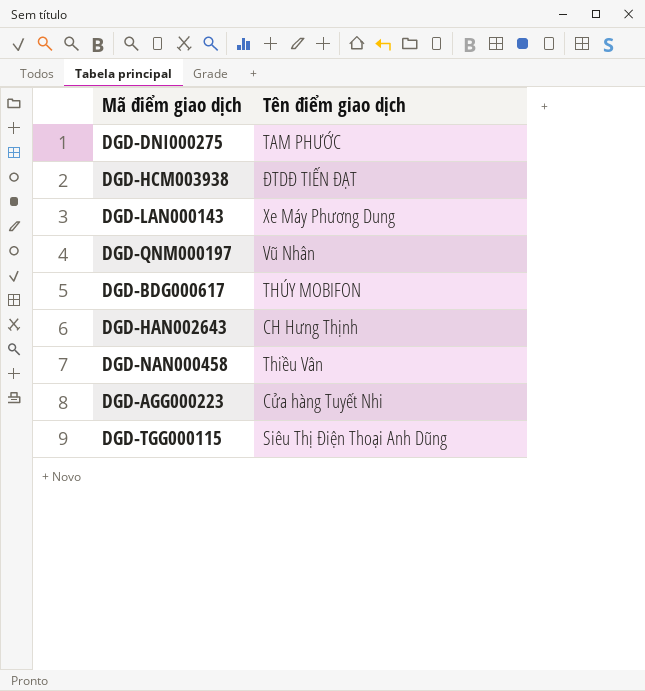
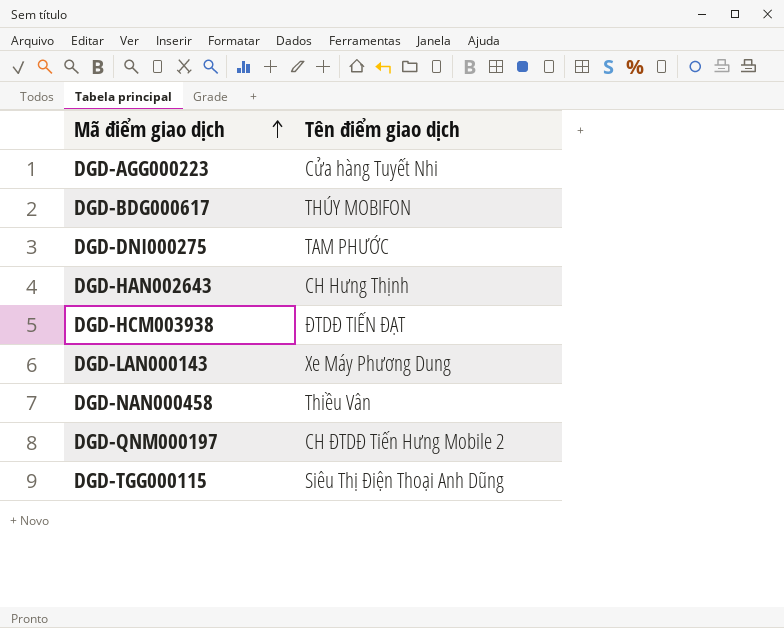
row order: none -> Mã điểm giao dịch ascending
DGD-QNM000197 | Tên điểm giao dịch: Vũ Nhân -> CH ĐTDĐ Tiến Hưng Mobile 2

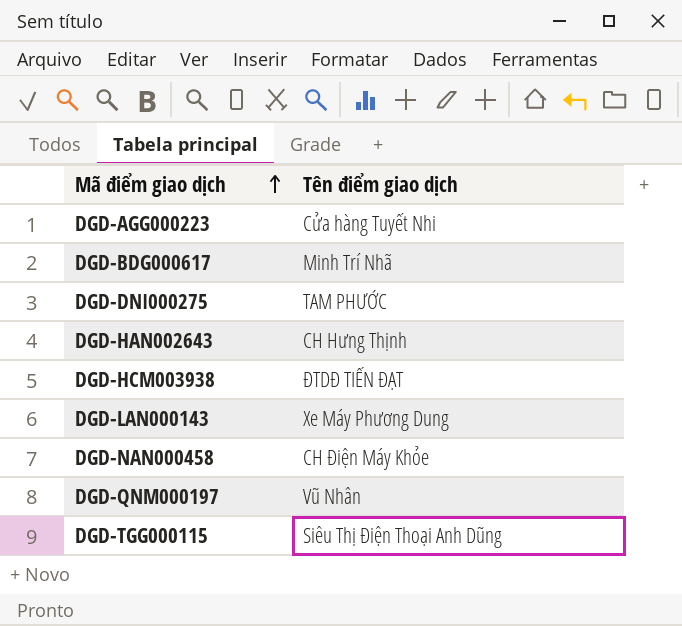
DGD-BDG000617 | Tên điểm giao dịch: THÚY MOBIFON -> Minh Trí Nhã
DGD-NAN000458 | Tên điểm giao dịch: Thiều Vân -> CH Điện Máy Khỏe
DGD-QNM000197 | Tên điểm giao dịch: CH ĐTDĐ Tiến Hưng Mobile 2 -> Vũ Nhân

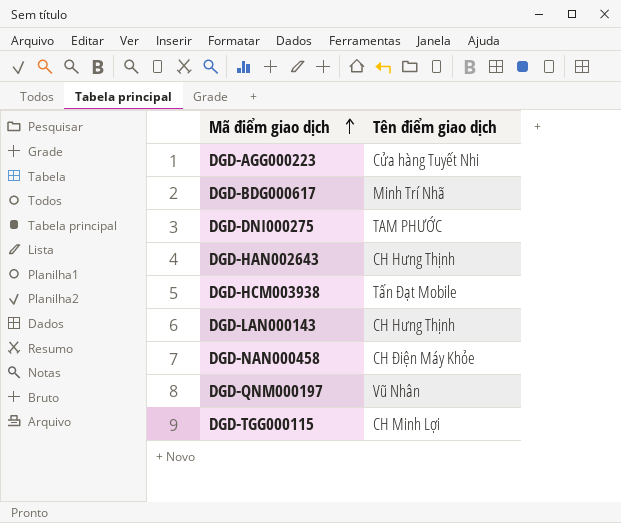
DGD-HCM003938 | Tên điểm giao dịch: ĐTDĐ TIẾN ĐẠT -> Tấn Đạt Mobile
DGD-LAN000143 | Tên điểm giao dịch: Xe Máy Phương Dung -> CH Hưng Thịnh
DGD-TGG000115 | Tên điểm giao dịch: Siêu Thị Điện Thoại Anh Dũng -> CH Minh Lợi

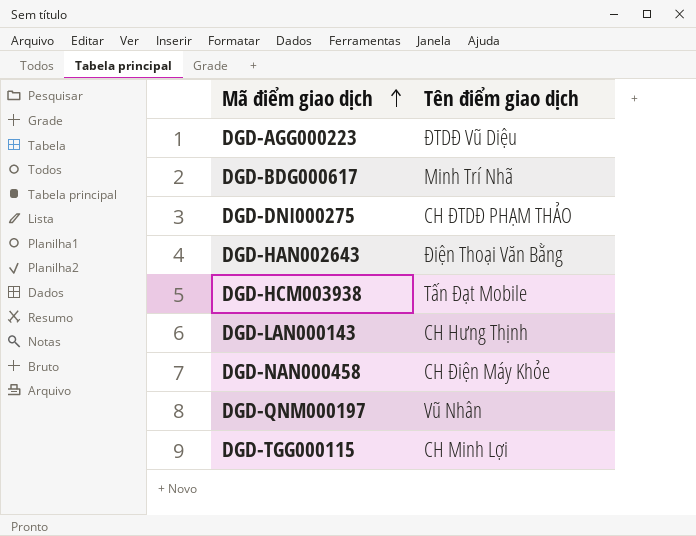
DGD-AGG000223 | Tên điểm giao dịch: Cửa hàng Tuyết Nhi -> ĐTDĐ Vũ Diệu
DGD-DNI000275 | Tên điểm giao dịch: TAM PHƯỚC -> CH ĐTDĐ PHẠM THẢO
DGD-HAN002643 | Tên điểm giao dịch: CH Hưng Thịnh -> Điện Thoại Văn Bằng

